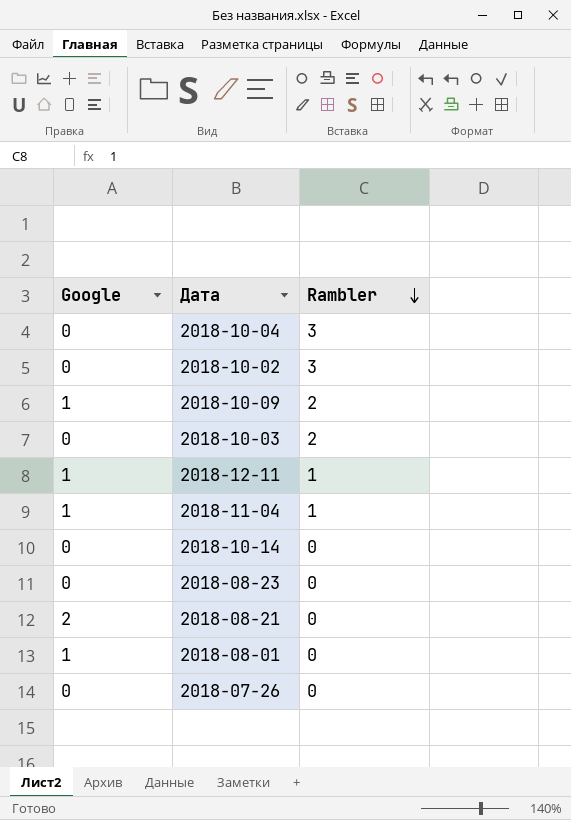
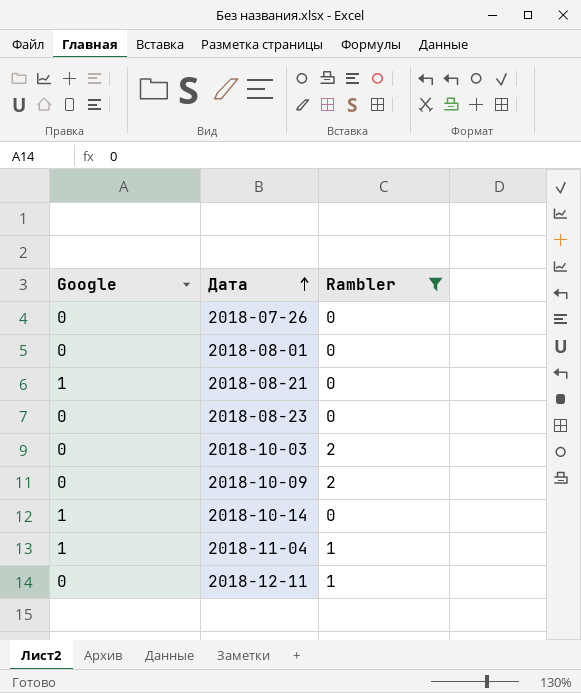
filter: none -> Rambler != 3
row order: Rambler descending -> Дата ascending
2018-08-01 | Google: 1 -> 0
2018-08-21 | Google: 2 -> 1
2018-10-09 | Google: 1 -> 0
2018-10-14 | Google: 0 -> 1
2018-12-11 | Google: 1 -> 0

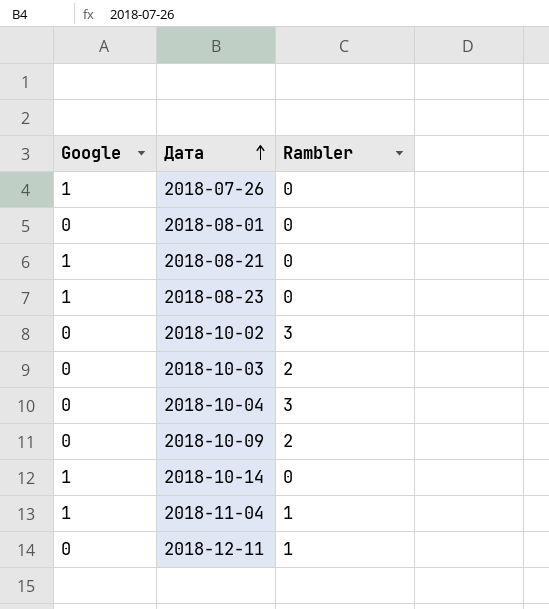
filter: Rambler != 3 -> none
2018-07-26 | Google: 0 -> 1
2018-08-23 | Google: 0 -> 1

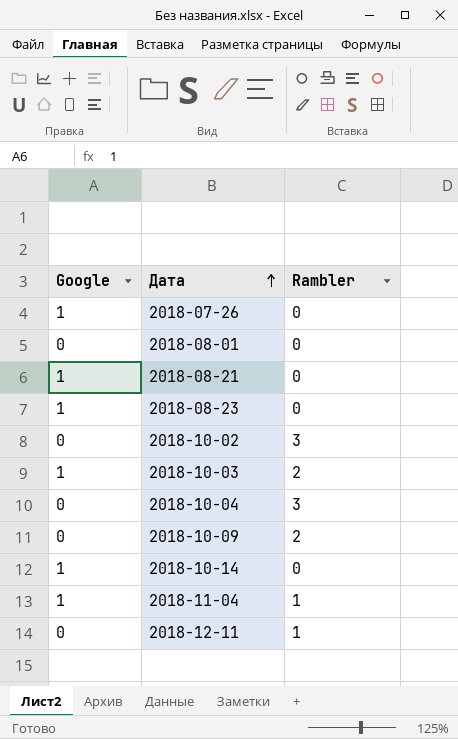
2018-10-03 | Google: 0 -> 1

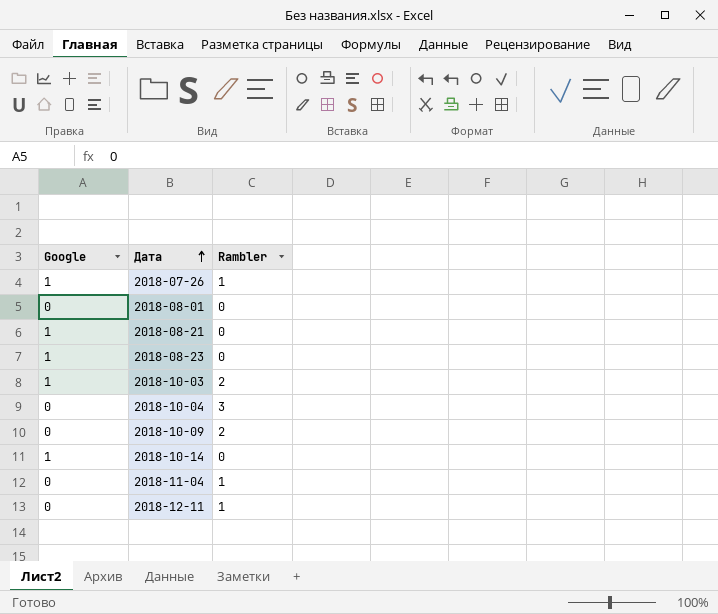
row 2018-10-02: 0 | 3 -> none
2018-07-26 | Rambler: 0 -> 1
2018-11-04 | Google: 1 -> 0

